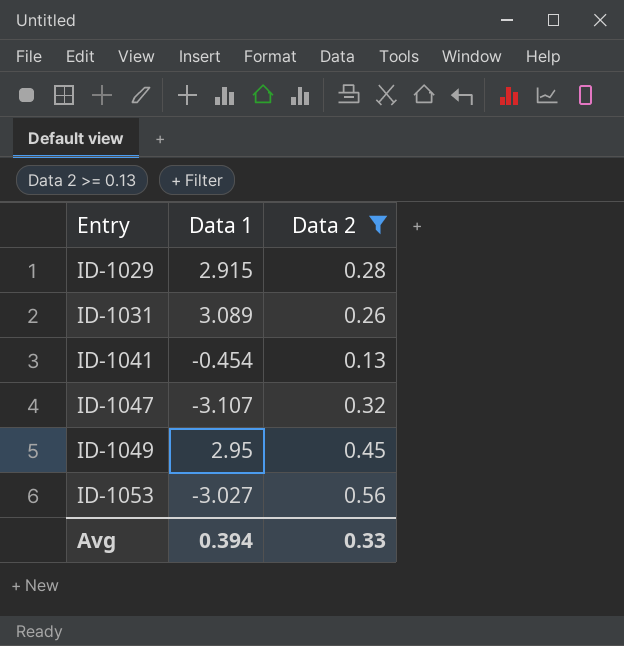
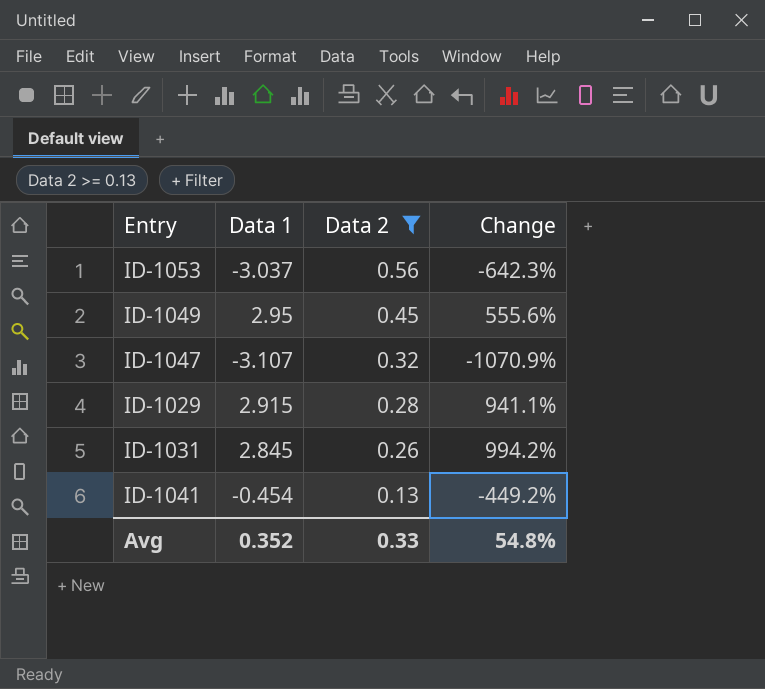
row order: Entry ascending -> Data 2 descending
column Change | formula: none -> ([Data 1] - [Data 2]) / [Data 2]
ID-1053 | Data 1: -3.027 -> -3.037
ID-1031 | Data 1: 3.089 -> 2.845
Avg | Data 1: 0.394 -> 0.352

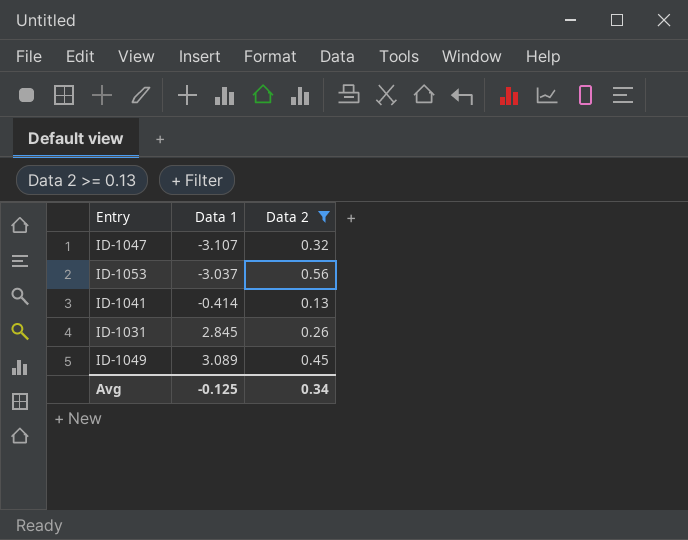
row order: Data 2 descending -> Data 1 ascending
column Change | formula: ([Data 1] - [Data 2]) / [Data 2] -> none
row ID-1029: 2.915 | 0.28 | 941.1% -> none
ID-1041 | Data 1: -0.454 -> -0.414
ID-1049 | Data 1: 2.95 -> 3.089
Avg | Data 1: 0.352 -> -0.125
Avg | Data 2: 0.33 -> 0.34

